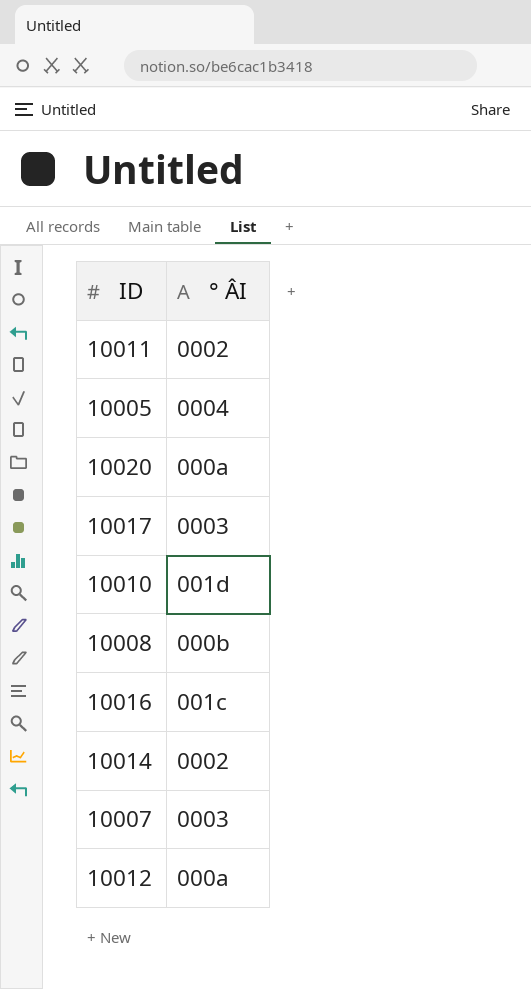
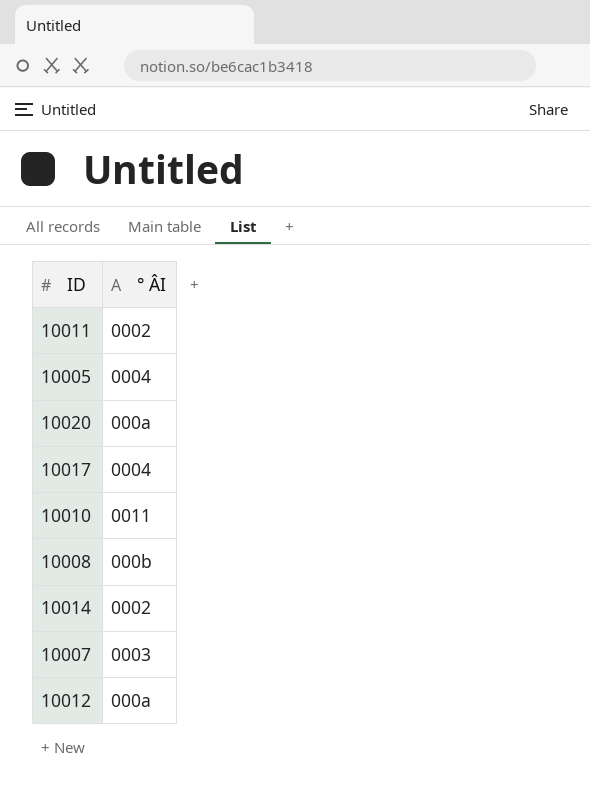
row 10016: 001c -> none
10017 | ° ÂI: 0003 -> 0004
10010 | ° ÂI: 001d -> 0011

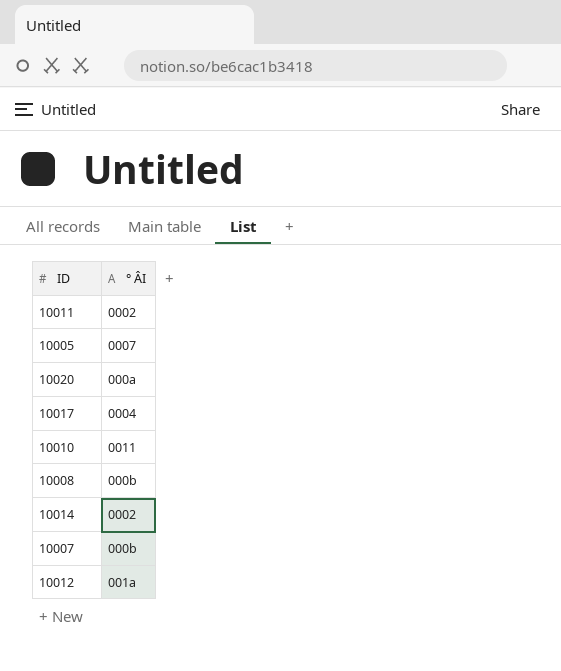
10005 | ° ÂI: 0004 -> 0007
10007 | ° ÂI: 0003 -> 000b
10012 | ° ÂI: 000a -> 001a

